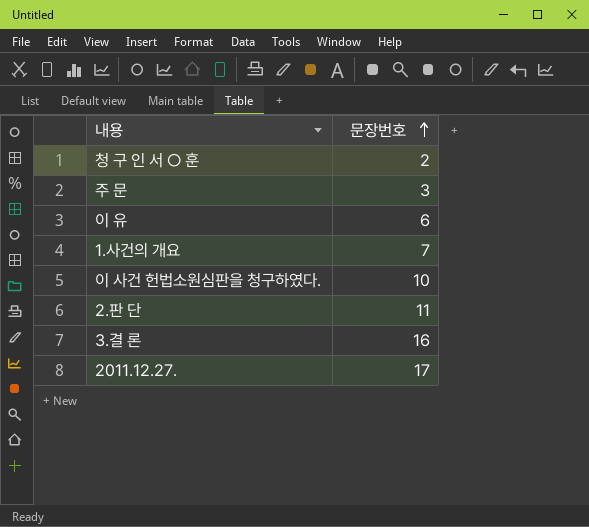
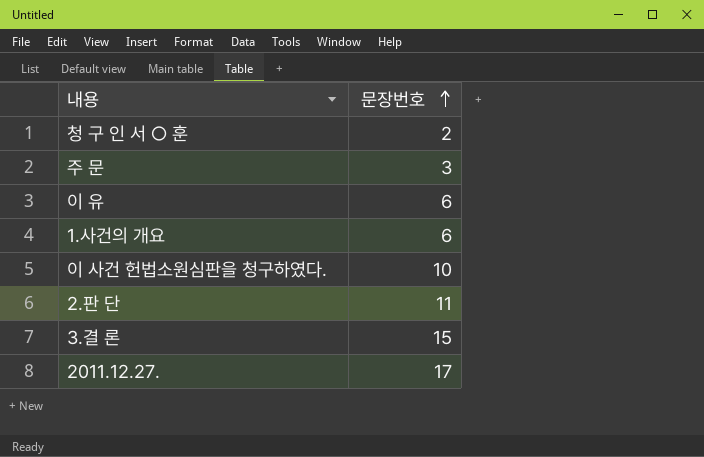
1.사건의 개요 | 문장번호: 7 -> 6
3.결 론 | 문장번호: 16 -> 15

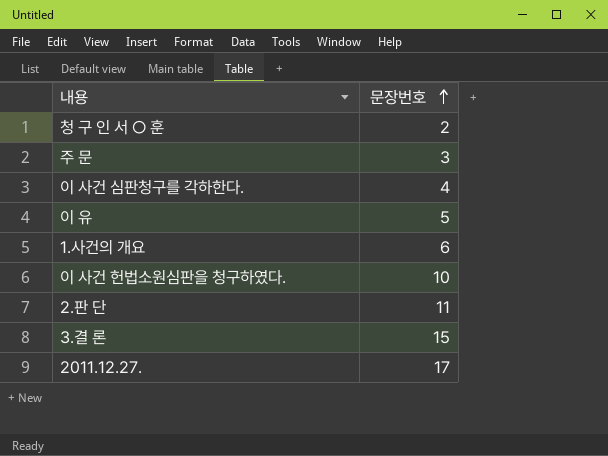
row 이 사건 심판청구를 각하한다.: none -> 4
이 유 | 문장번호: 6 -> 5

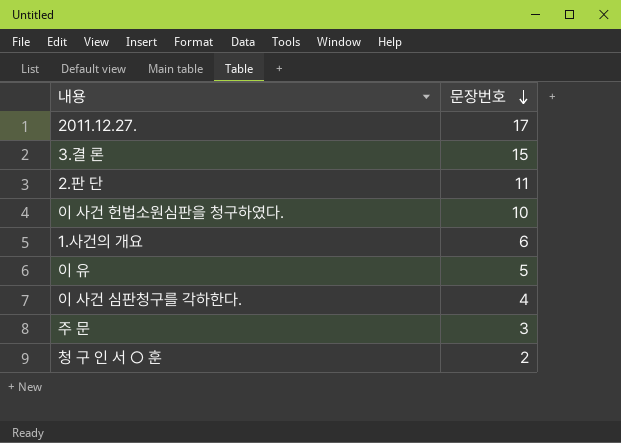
row order: 문장번호 ascending -> 문장번호 descending

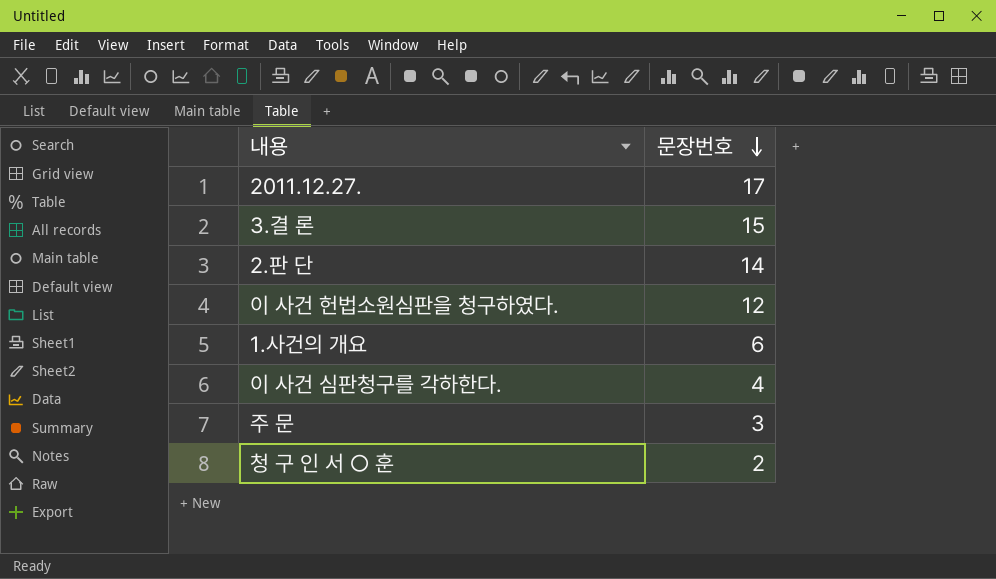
row 이 유: 5 -> none
2.판 단 | 문장번호: 11 -> 14
이 사건 헌법소원심판을 청구하였다. | 문장번호: 10 -> 12

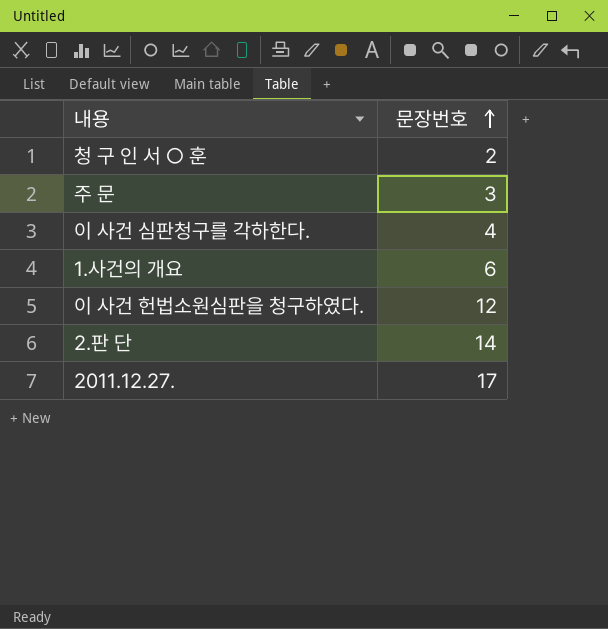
row order: 문장번호 descending -> 문장번호 ascending
row 3.결 론: 15 -> none

